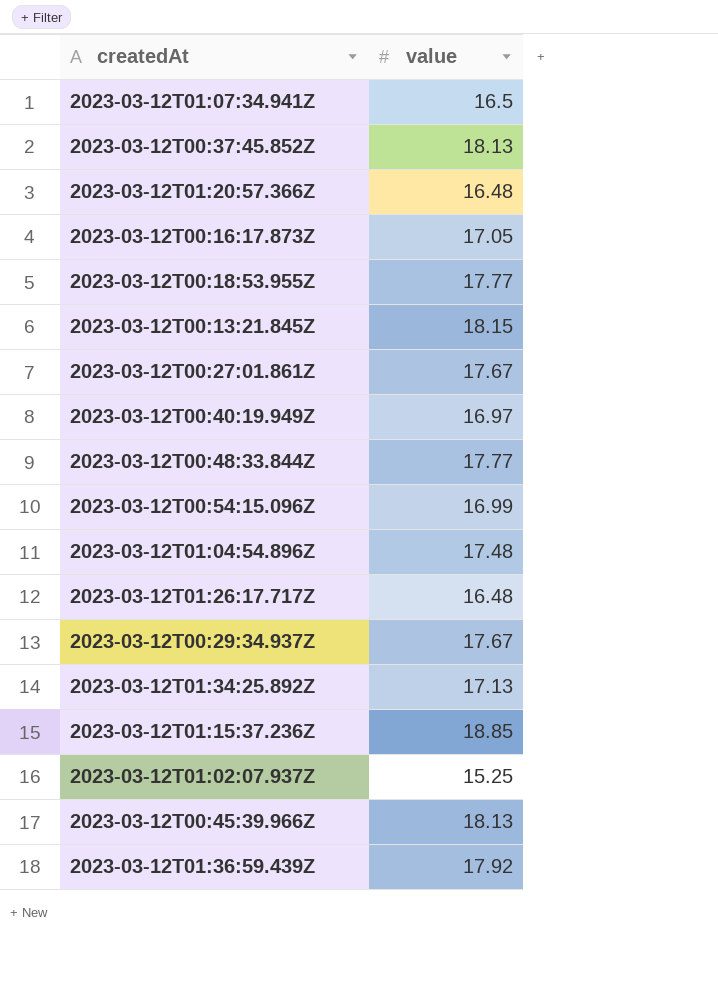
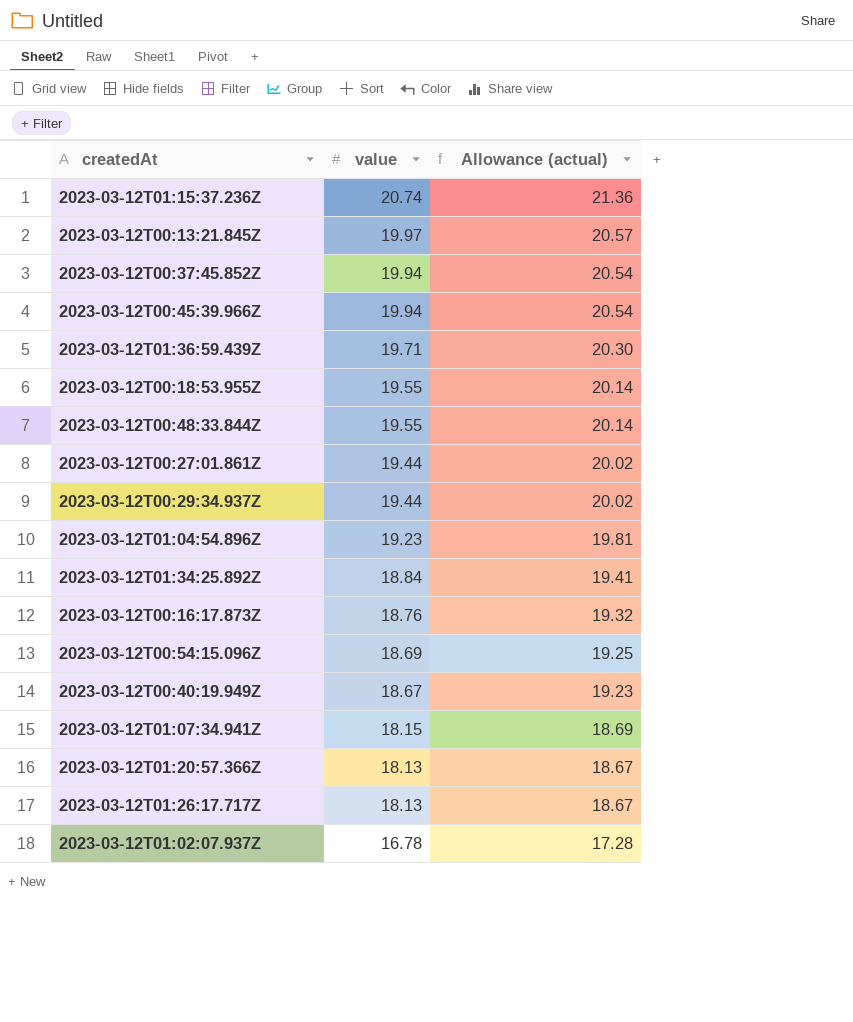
row order: none -> value descending
column Allowance (actual) | formula: none -> [value] * 1.03
2023-03-12T01:15:37.236Z | value: 18.85 -> 20.74
2023-03-12T00:13:21.845Z | value: 18.15 -> 19.97
2023-03-12T00:37:45.852Z | value: 18.13 -> 19.94
2023-03-12T00:45:39.966Z | value: 18.13 -> 19.94
2023-03-12T01:36:59.439Z | value: 17.92 -> 19.71
2023-03-12T00:18:53.955Z | value: 17.77 -> 19.55
2023-03-12T00:48:33.844Z | value: 17.77 -> 19.55
2023-03-12T00:27:01.861Z | value: 17.67 -> 19.44
2023-03-12T00:29:34.937Z | value: 17.67 -> 19.44
2023-03-12T01:04:54.896Z | value: 17.48 -> 19.23
2023-03-12T01:34:25.892Z | value: 17.13 -> 18.84
2023-03-12T00:16:17.873Z | value: 17.05 -> 18.76
2023-03-12T00:54:15.096Z | value: 16.99 -> 18.69
2023-03-12T00:40:19.949Z | value: 16.97 -> 18.67
2023-03-12T01:07:34.941Z | value: 16.5 -> 18.15
2023-03-12T01:20:57.366Z | value: 16.48 -> 18.13
2023-03-12T01:26:17.717Z | value: 16.48 -> 18.13
2023-03-12T01:02:07.937Z | value: 15.25 -> 16.78

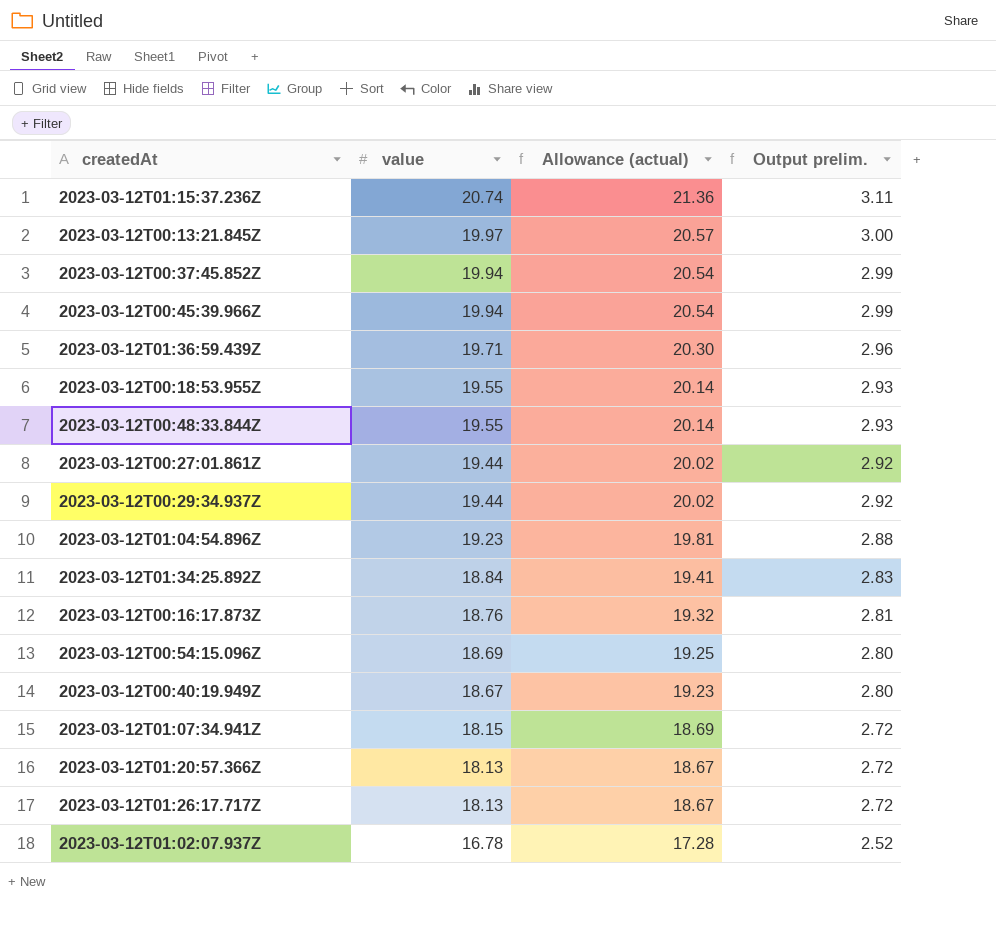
column Output prelim. | formula: none -> [value] * 0.15

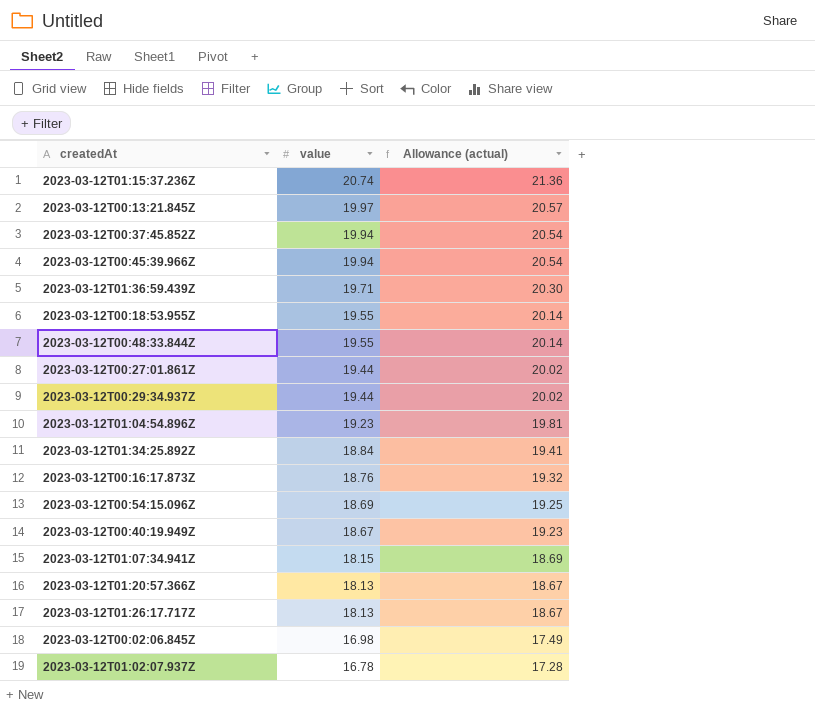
column Output prelim. | formula: [value] * 0.15 -> none
row 2023-03-12T00:02:06.845Z: none -> 16.98 | 17.49

